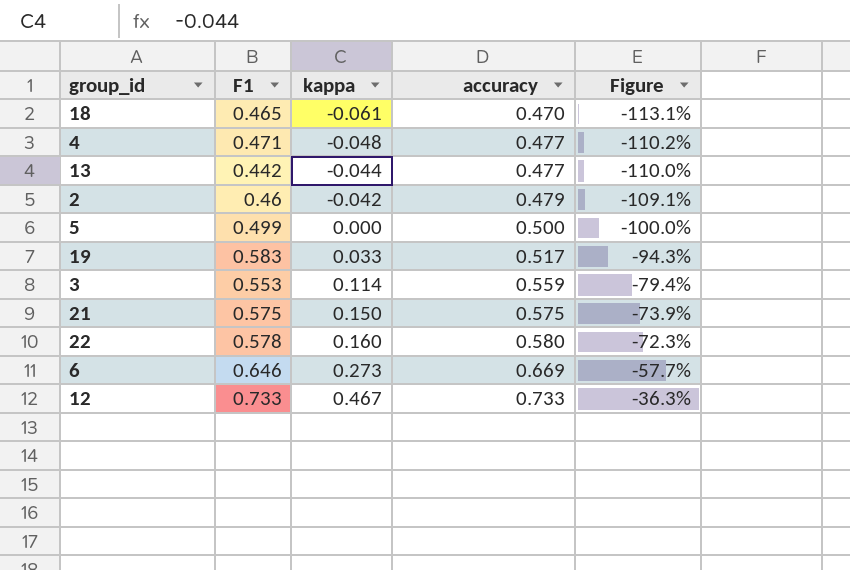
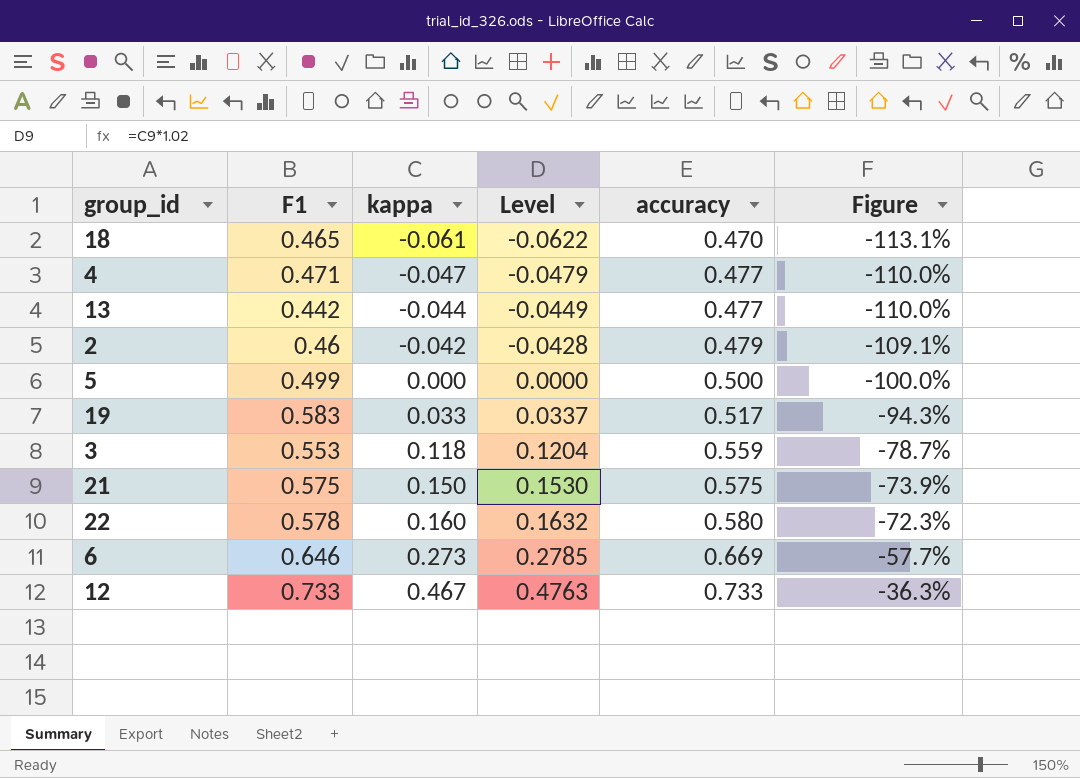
column Level | formula: none -> [kappa] * 1.02
4 | kappa: -0.048 -> -0.047
4 | Figure: -110.2% -> -110.0%
3 | kappa: 0.114 -> 0.118
3 | Figure: -79.4% -> -78.7%

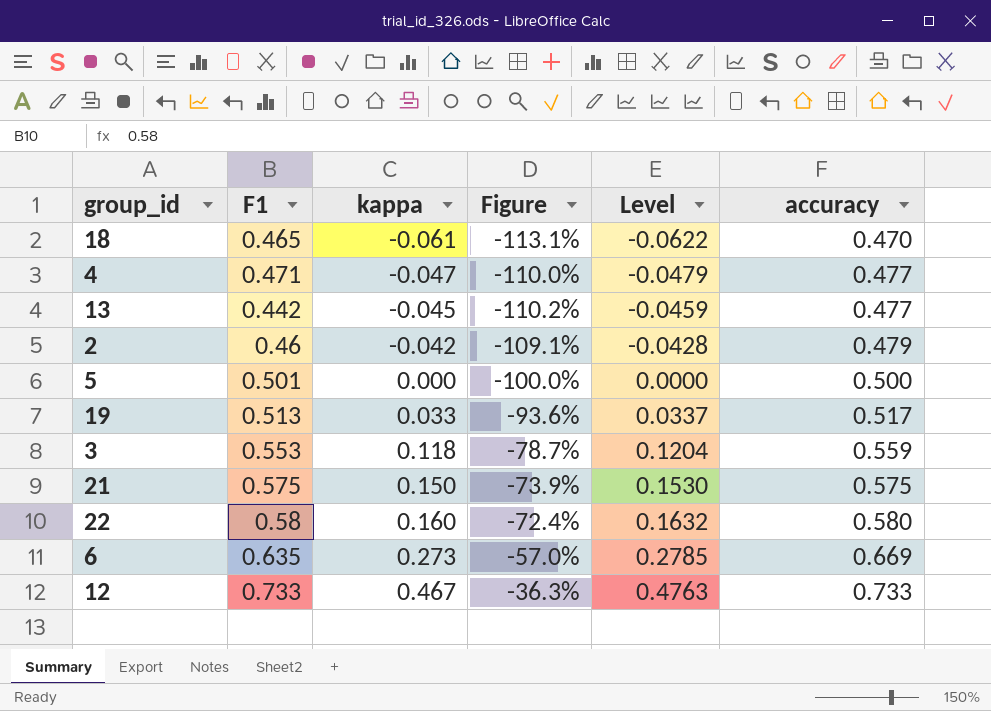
column Figure | position: 6 -> 4
13 | kappa: -0.044 -> -0.045
13 | Figure: -110.0% -> -110.2%
13 | Level: -0.0449 -> -0.0459
5 | F1: 0.499 -> 0.501
19 | F1: 0.583 -> 0.513
19 | Figure: -94.3% -> -93.6%
22 | F1: 0.578 -> 0.58
22 | Figure: -72.3% -> -72.4%
6 | F1: 0.646 -> 0.635
6 | Figure: -57.7% -> -57.0%

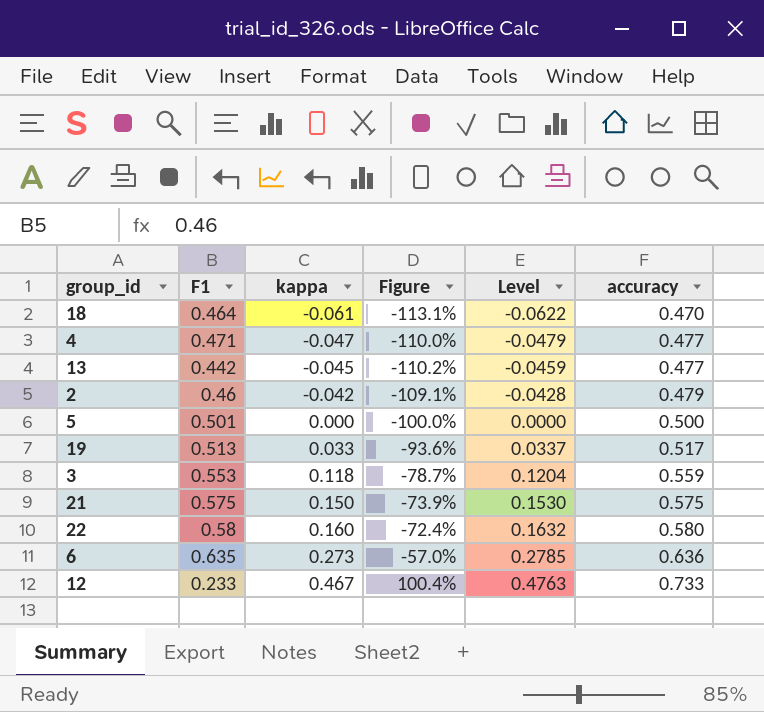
18 | F1: 0.465 -> 0.464
6 | accuracy: 0.669 -> 0.636
12 | F1: 0.733 -> 0.233
12 | Figure: -36.3% -> 100.4%

